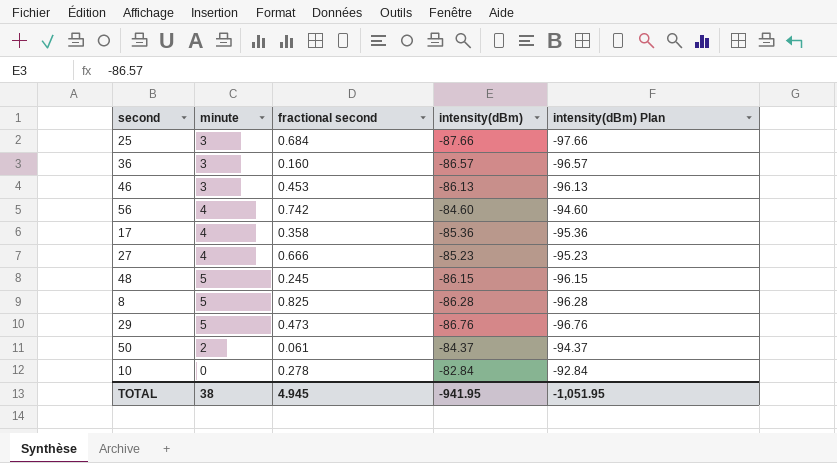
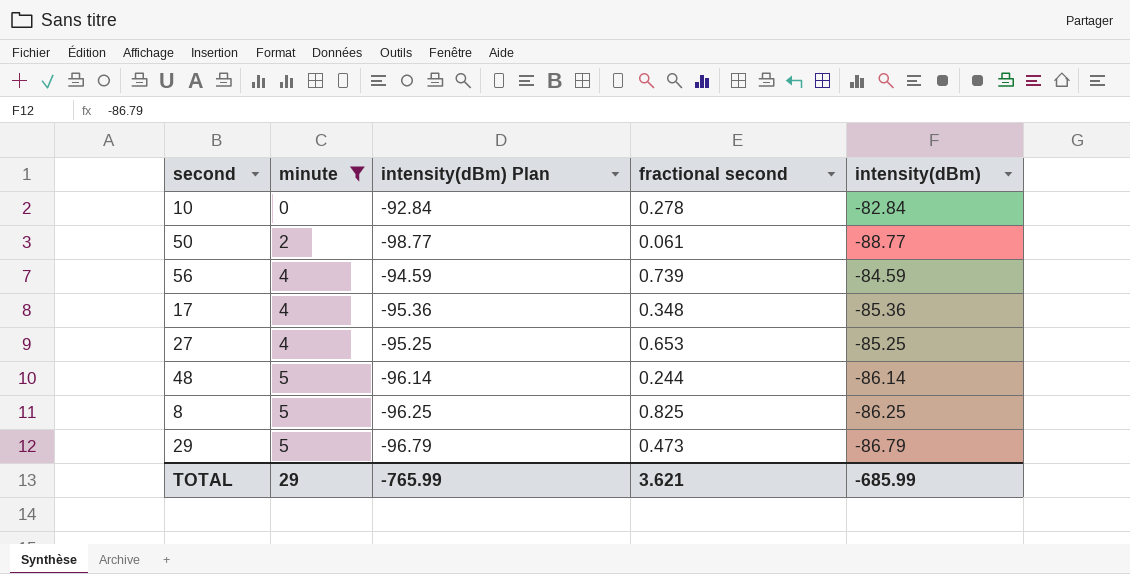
filter: none -> minute != 3
row order: none -> minute ascending
column intensity(dBm) Plan | position: 5 -> 3
50 | intensity(dBm) Plan: -94.37 -> -98.77
50 | intensity(dBm): -84.37 -> -88.77
56 | intensity(dBm) Plan: -94.60 -> -94.59
56 | fractional second: 0.742 -> 0.739
56 | intensity(dBm): -84.60 -> -84.59
17 | fractional second: 0.358 -> 0.348
27 | intensity(dBm) Plan: -95.23 -> -95.25
27 | fractional second: 0.666 -> 0.653
27 | intensity(dBm): -85.23 -> -85.25
48 | intensity(dBm) Plan: -96.15 -> -96.14
48 | fractional second: 0.245 -> 0.244
48 | intensity(dBm): -86.15 -> -86.14
8 | intensity(dBm) Plan: -96.28 -> -96.25
8 | intensity(dBm): -86.28 -> -86.25
29 | intensity(dBm) Plan: -96.76 -> -96.79
29 | intensity(dBm): -86.76 -> -86.79
TOTAL | minute: 38 -> 29
TOTAL | intensity(dBm) Plan: -1,051.95 -> -765.99
TOTAL | fractional second: 4.945 -> 3.621
TOTAL | intensity(dBm): -941.95 -> -685.99

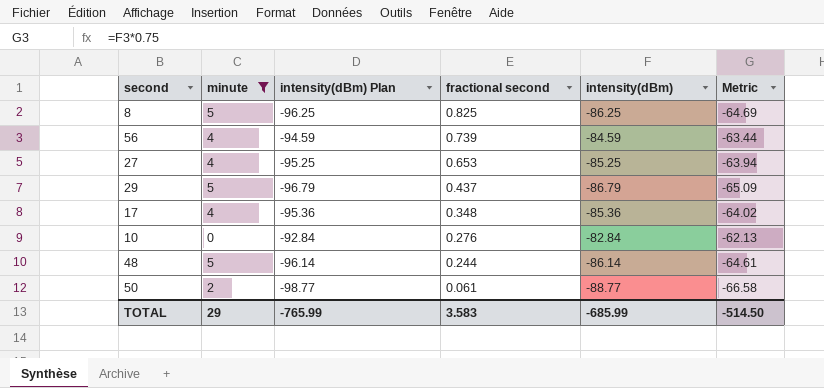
row order: minute ascending -> fractional second descending
column Metric | formula: none -> [intensity(dBm)] * 0.75
29 | fractional second: 0.473 -> 0.437
10 | fractional second: 0.278 -> 0.276
TOTAL | fractional second: 3.621 -> 3.583

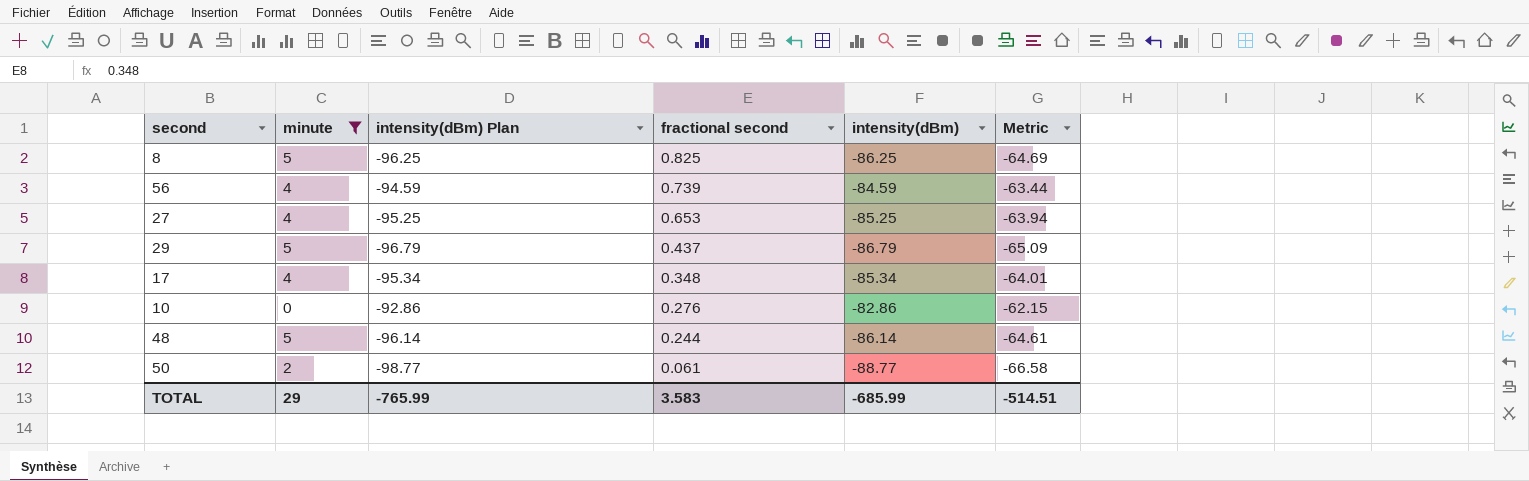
17 | intensity(dBm) Plan: -95.36 -> -95.34
17 | intensity(dBm): -85.36 -> -85.34
17 | Metric: -64.02 -> -64.01
10 | intensity(dBm) Plan: -92.84 -> -92.86
10 | intensity(dBm): -82.84 -> -82.86
10 | Metric: -62.13 -> -62.15
TOTAL | Metric: -514.50 -> -514.51

